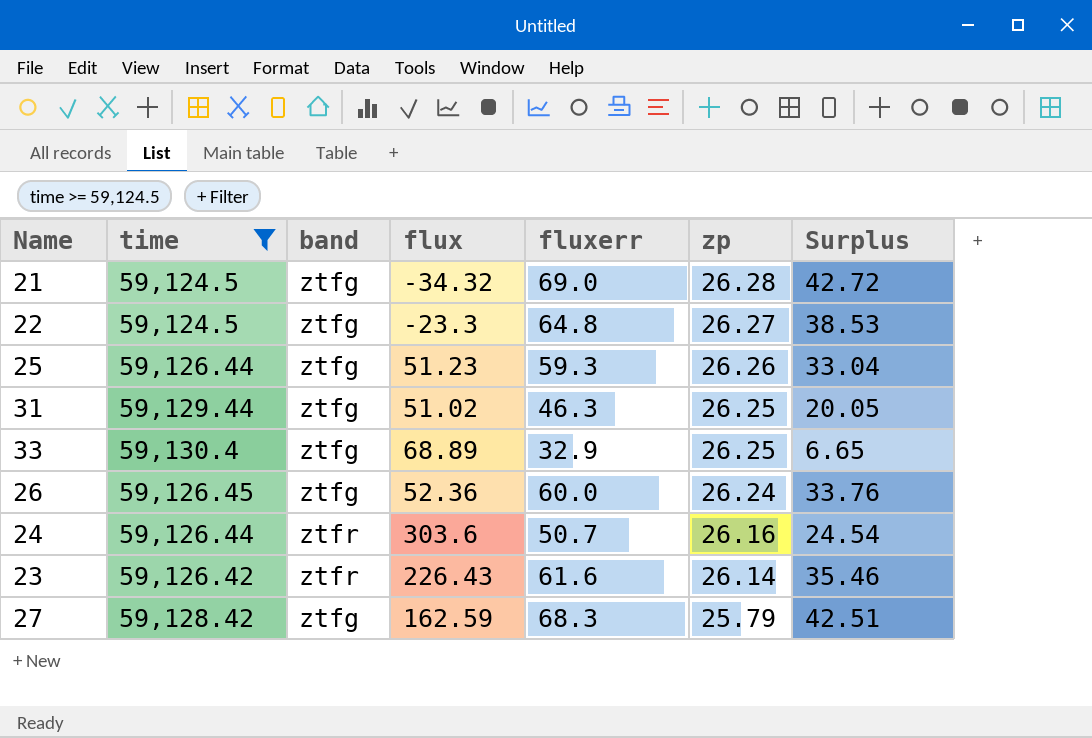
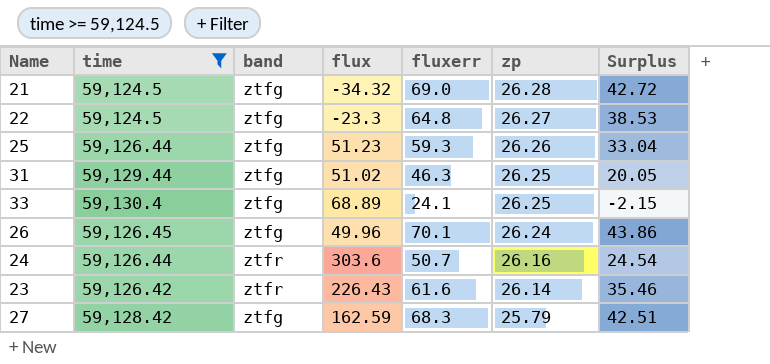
33 | fluxerr: 32.9 -> 24.1
33 | Surplus: 6.65 -> -2.15
26 | flux: 52.36 -> 49.96
26 | fluxerr: 60.0 -> 70.1
26 | Surplus: 33.76 -> 43.86

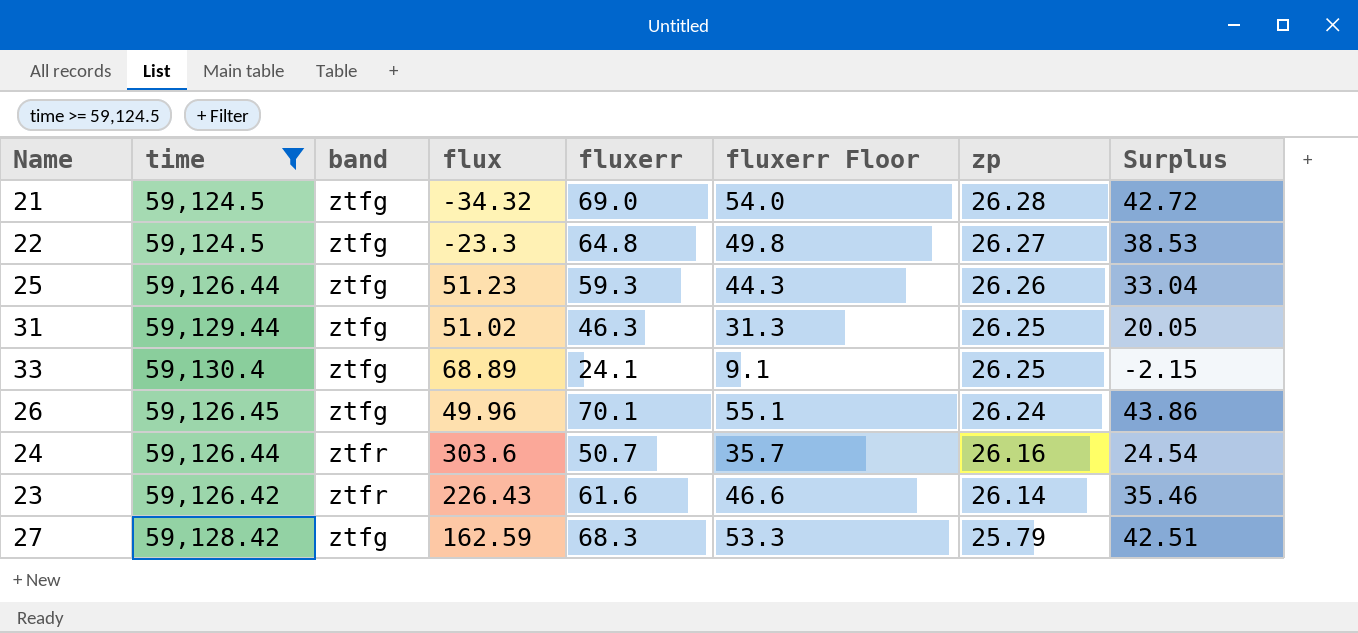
column fluxerr Floor | formula: none -> [fluxerr] - 15

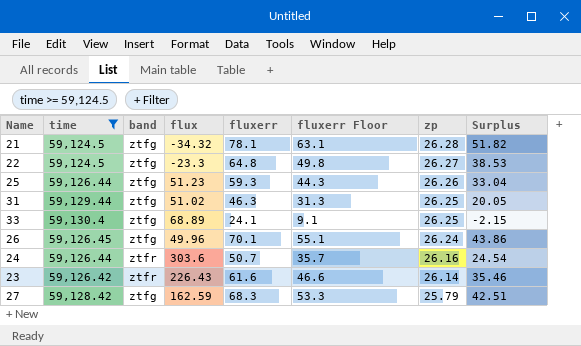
21 | fluxerr: 69.0 -> 78.1
21 | fluxerr Floor: 54.0 -> 63.1
21 | Surplus: 42.72 -> 51.82

